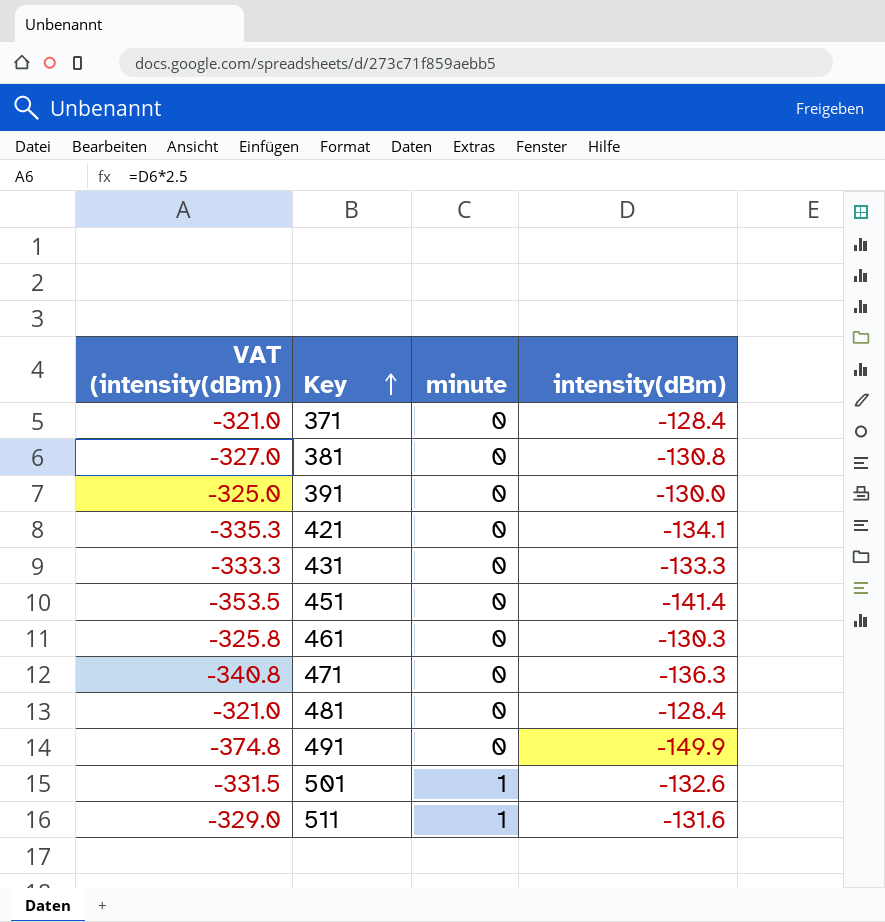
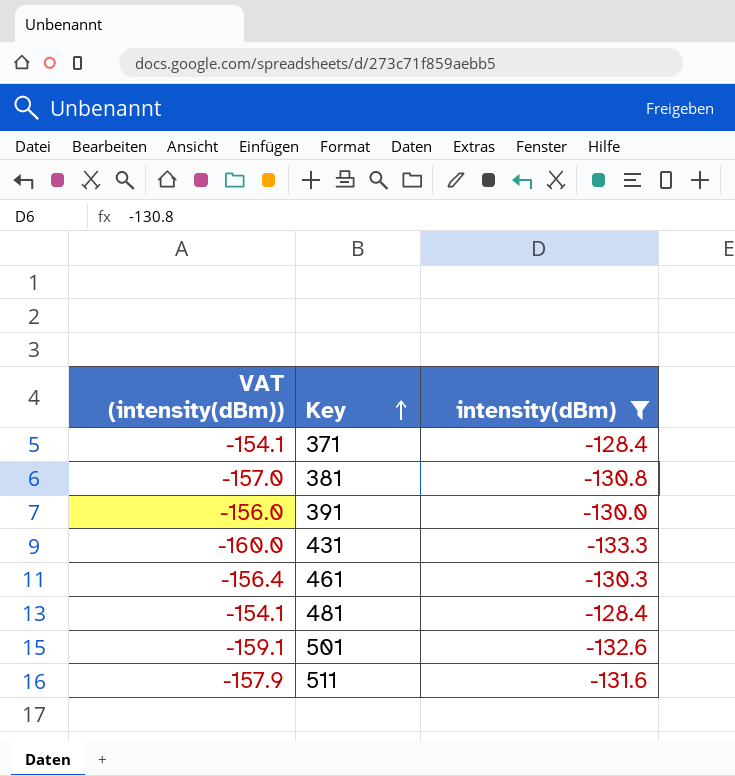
filter: none -> intensity(dBm) >= -133.3
column minute | position: 3 -> none
column VAT (intensity(dBm)) | formula: [intensity(dBm)] * 2.5 -> [intensity(dBm)] * 1.2

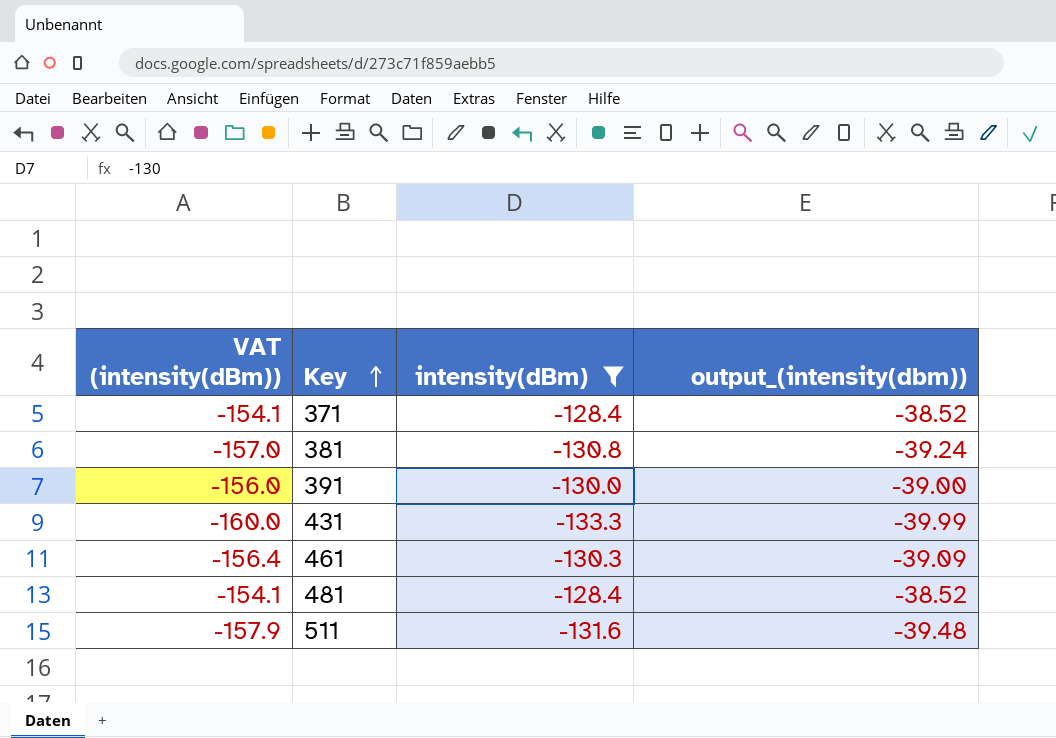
column output_(intensity(dbm)) | formula: none -> [intensity(dBm)] * 0.3
row 501: -159.1 | -132.6 -> none

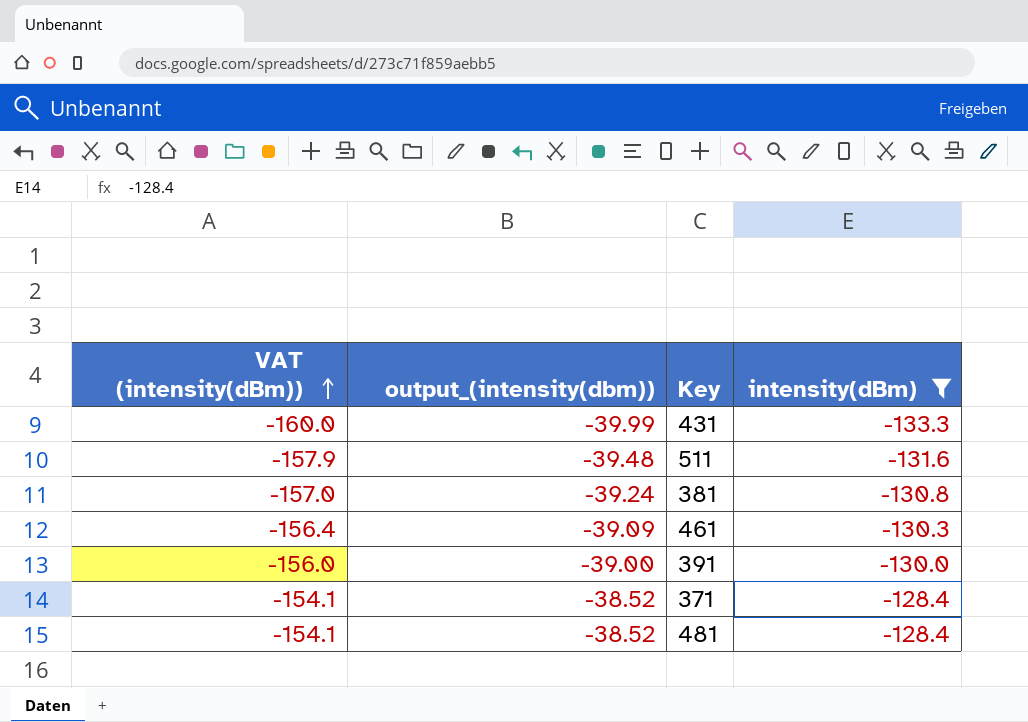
row order: Key ascending -> VAT (intensity(dBm)) ascending
column output_(intensity(dbm)) | position: 4 -> 2

